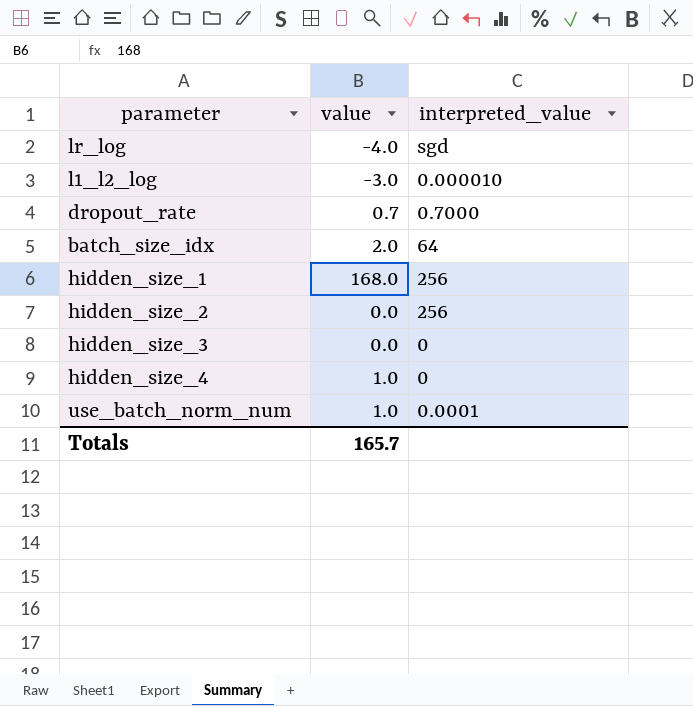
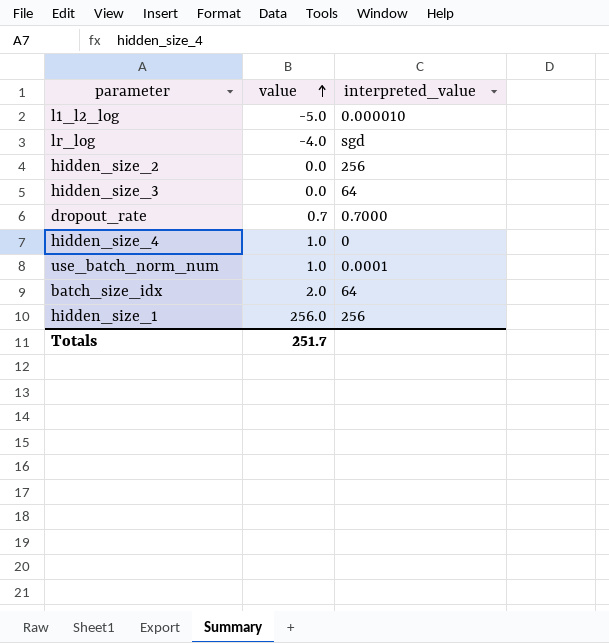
row order: none -> value ascending
l1_l2_log | value: -3.0 -> -5.0
hidden_size_3 | interpreted_value: 0 -> 64
hidden_size_1 | value: 168.0 -> 256.0
Totals | value: 165.7 -> 251.7

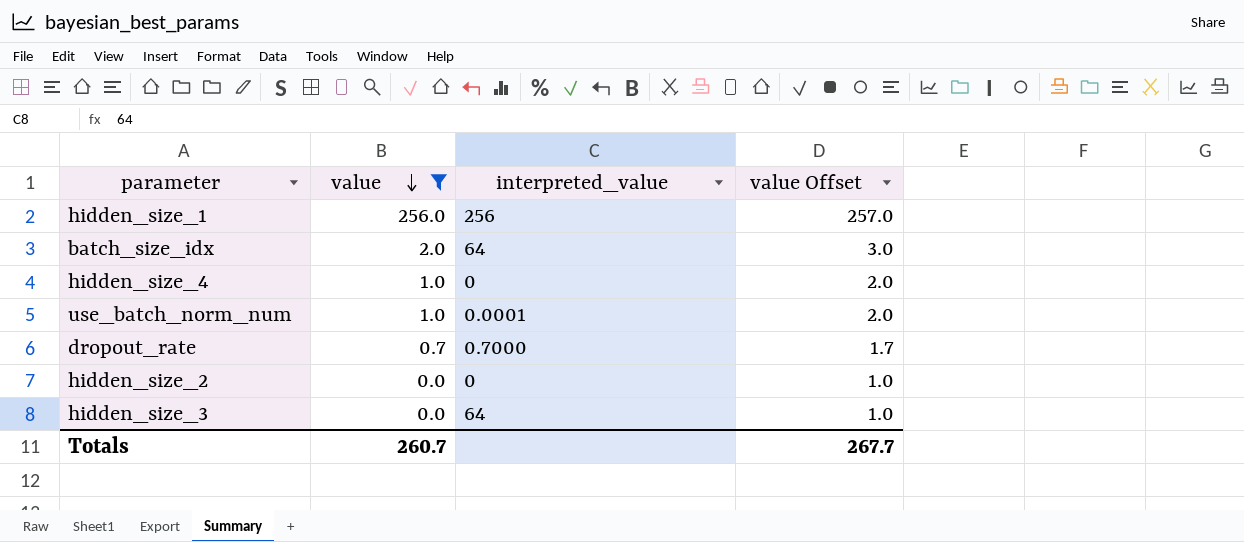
filter: none -> value >= 0.0
row order: value ascending -> value descending
column value Offset | formula: none -> [value] + 1
hidden_size_2 | interpreted_value: 256 -> 0
Totals | value: 251.7 -> 260.7

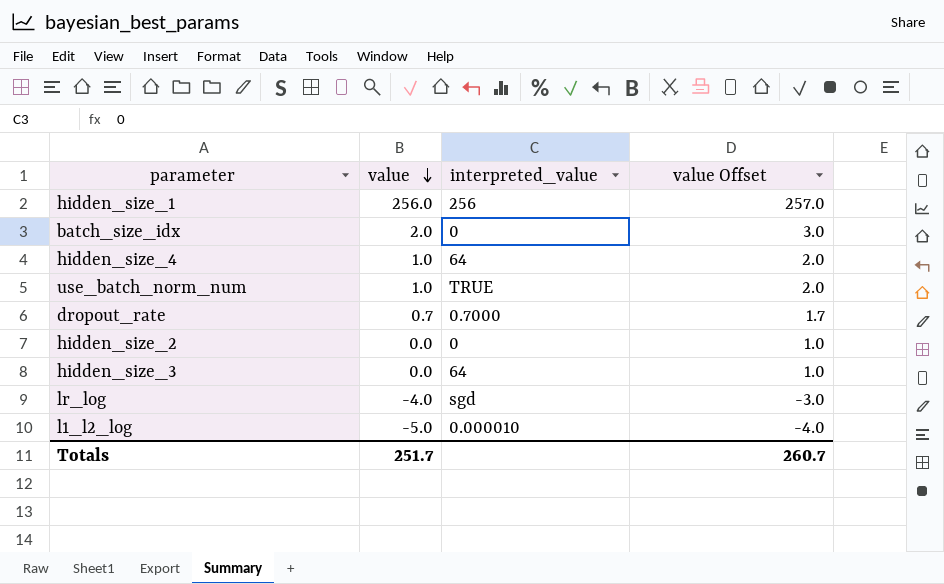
filter: value >= 0.0 -> none
batch_size_idx | interpreted_value: 64 -> 0
hidden_size_4 | interpreted_value: 0 -> 64
use_batch_norm_num | interpreted_value: 0.0001 -> TRUE
Totals | value: 260.7 -> 251.7
Totals | value Offset: 267.7 -> 260.7

